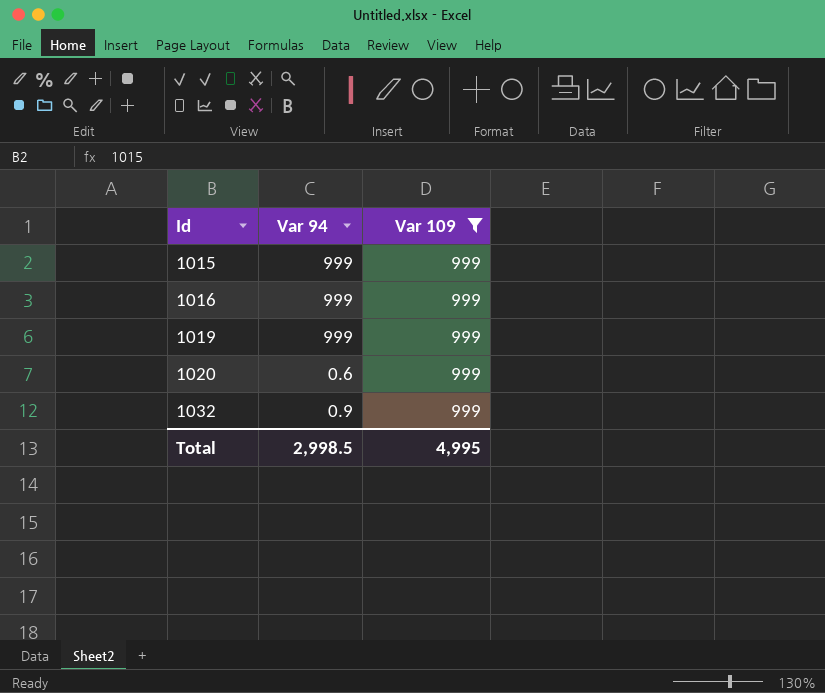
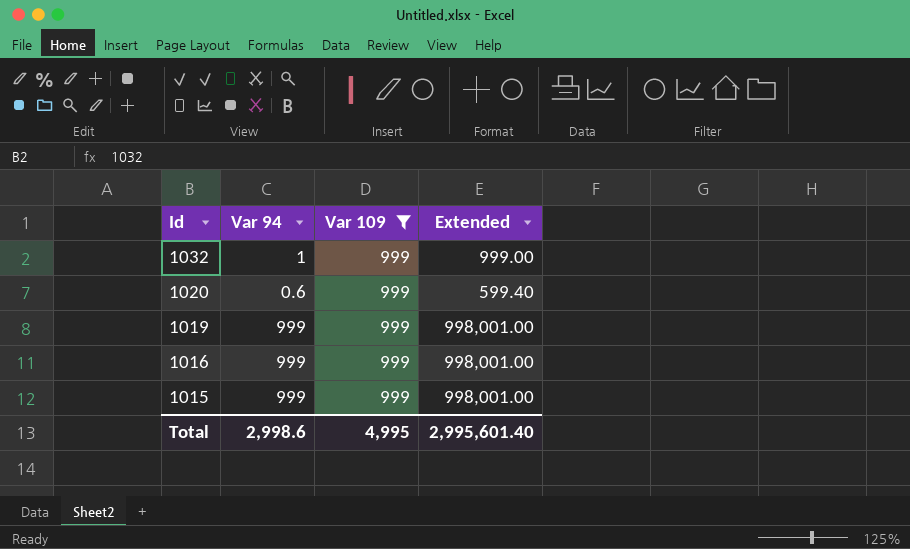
row order: Id ascending -> Id descending
column Extended | formula: none -> [Var 94] * [Var 109]
1032 | Var 94: 0.9 -> 1
Total | Var 94: 2,998.5 -> 2,998.6

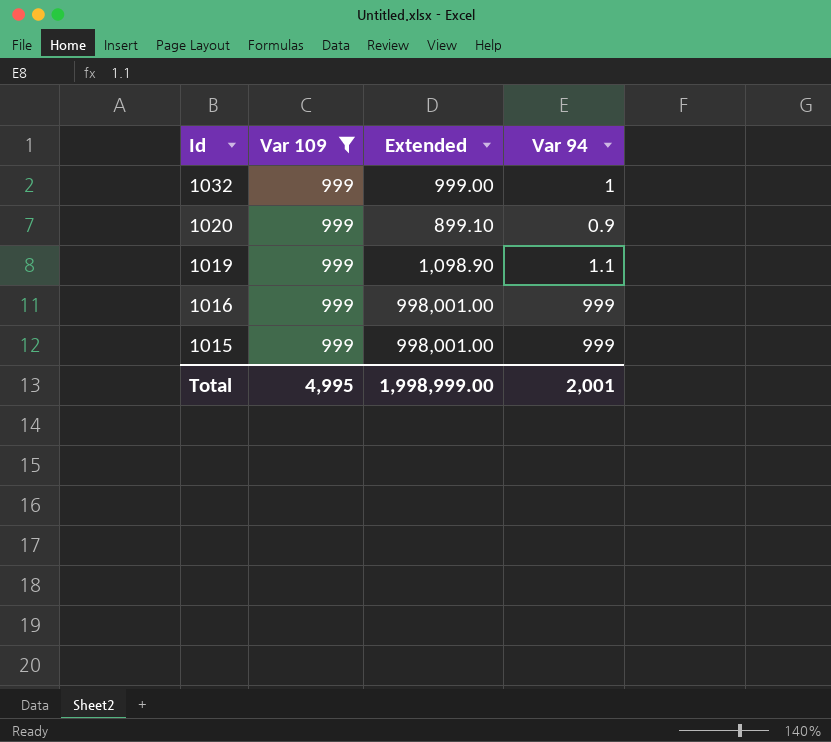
column Var 94 | position: 2 -> 4
1020 | Extended: 599.40 -> 899.10
1020 | Var 94: 0.6 -> 0.9
1019 | Extended: 998,001.00 -> 1,098.90
1019 | Var 94: 999 -> 1.1
Total | Extended: 2,995,601.40 -> 1,998,999.00
Total | Var 94: 2,998.6 -> 2,001

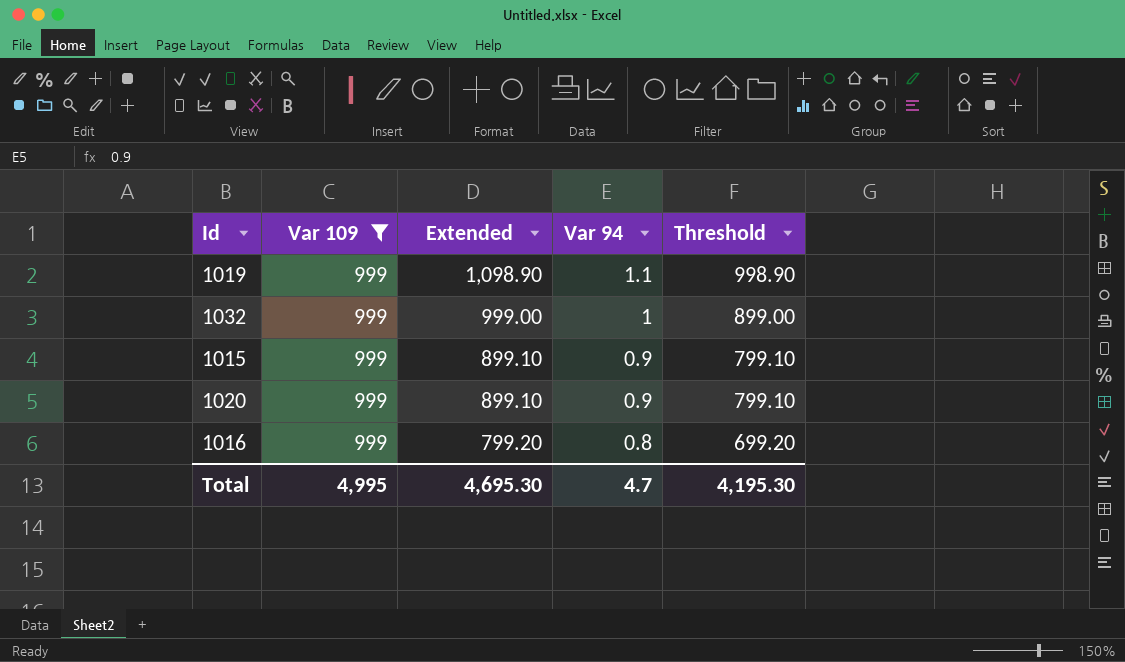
row order: Id descending -> Extended descending
column Threshold | formula: none -> [Extended] - 100
1015 | Extended: 998,001.00 -> 899.10
1015 | Var 94: 999 -> 0.9
1016 | Extended: 998,001.00 -> 799.20
1016 | Var 94: 999 -> 0.8
Total | Extended: 1,998,999.00 -> 4,695.30
Total | Var 94: 2,001 -> 4.7

